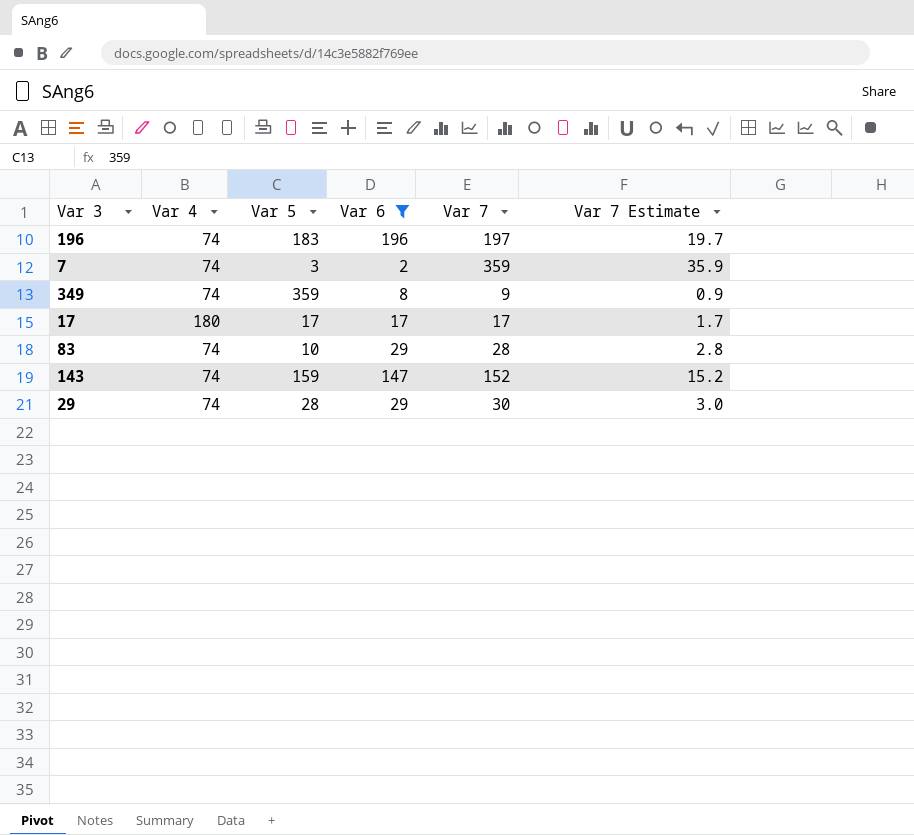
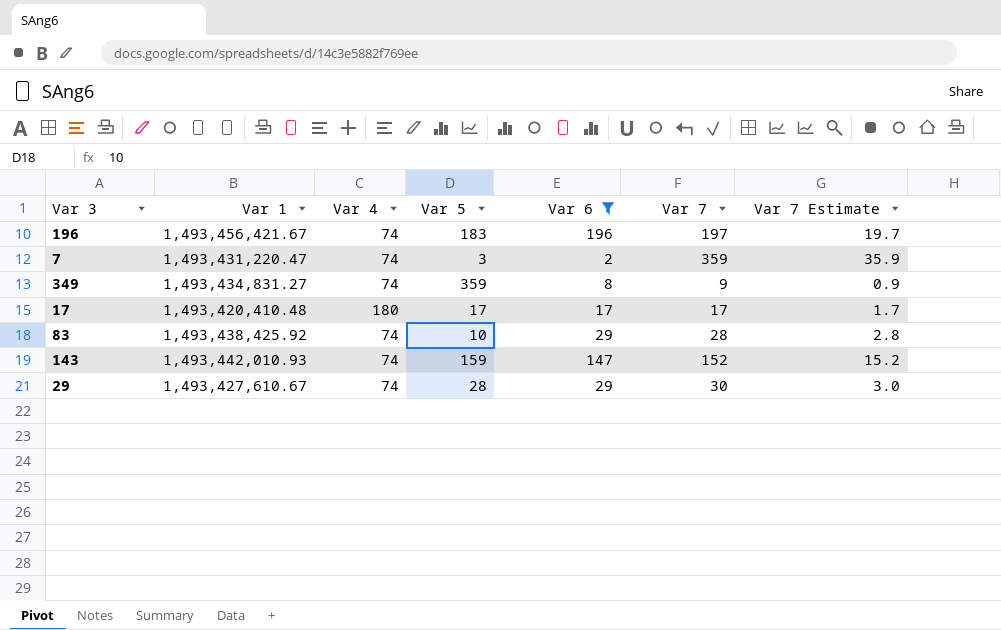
column Var 1 | position: none -> 2

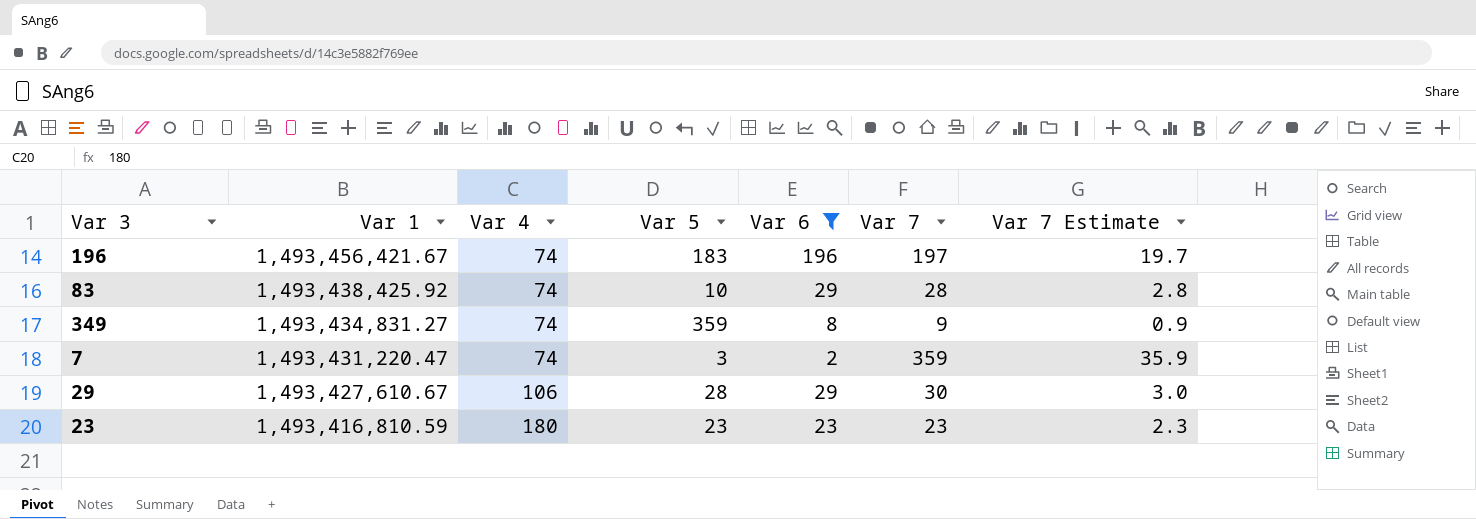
row order: none -> Var 1 descending
row 17: 1,493,420,410.48 | 180 | 17 | 17 | 17 | 1.7 -> none
row 143: 1,493,442,010.93 | 74 | 159 | 147 | 152 | 15.2 -> none
29 | Var 4: 74 -> 106
row 23: none -> 1,493,416,810.59 | 180 | 23 | 23 | 23 | 2.3

